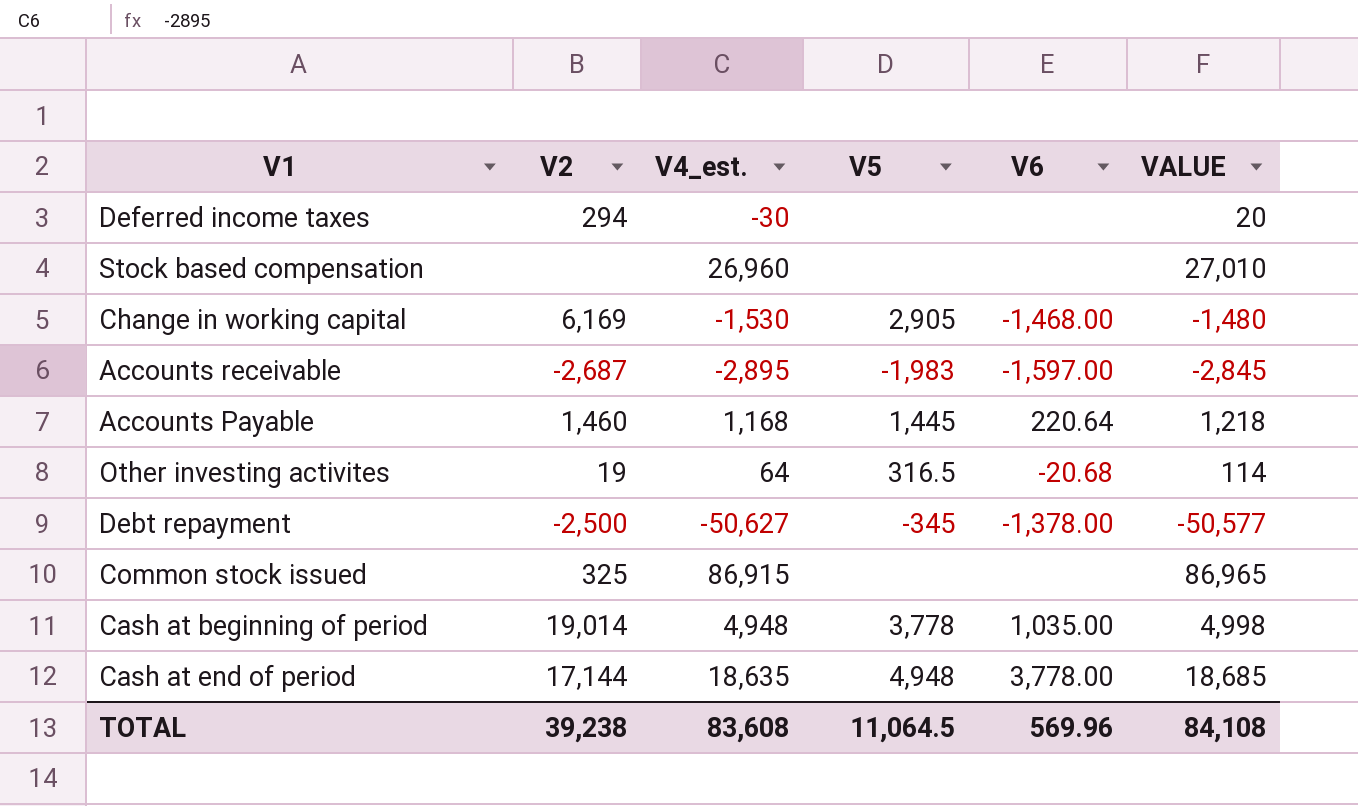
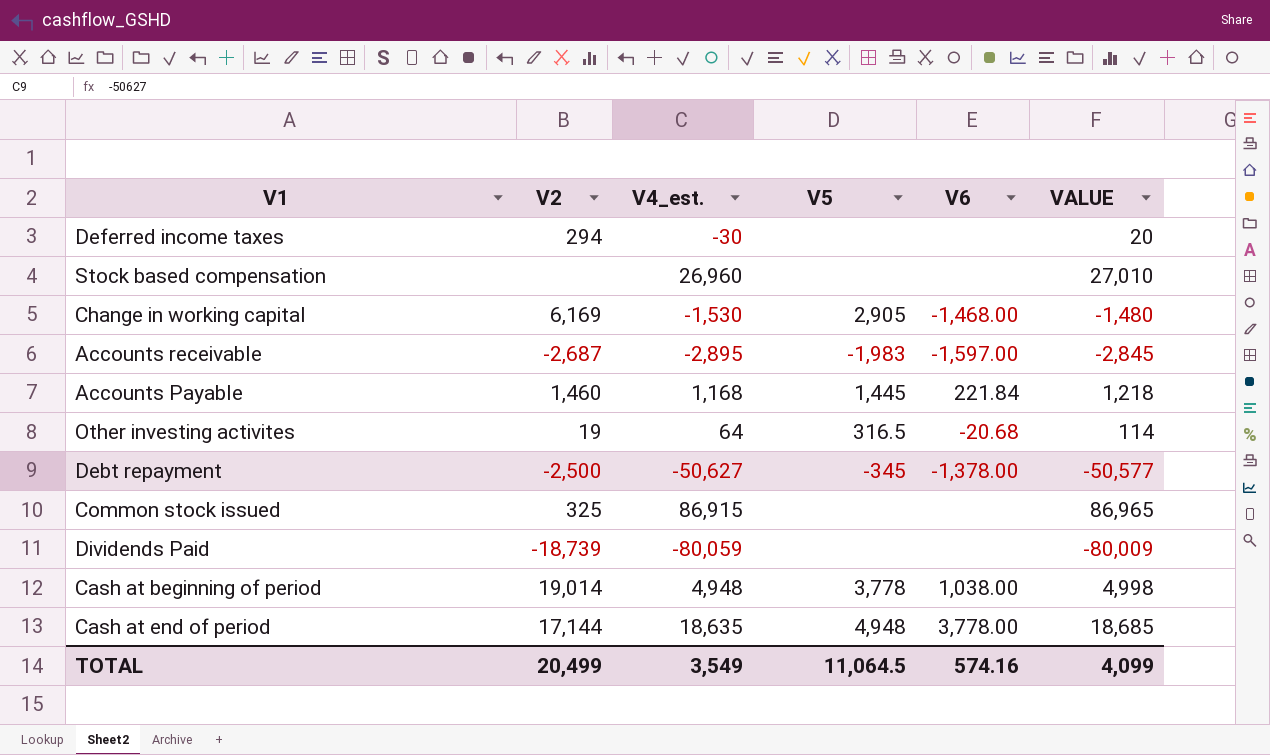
Accounts Payable | V6: 220.64 -> 221.84
row Dividends Paid: none -> -18,739 | -80,059 | none | none | -80,009
Cash at beginning of period | V6: 1,035.00 -> 1,038.00
TOTAL | V2: 39,238 -> 20,499
TOTAL | V4_est.: 83,608 -> 3,549
TOTAL | V6: 569.96 -> 574.16
TOTAL | VALUE: 84,108 -> 4,099

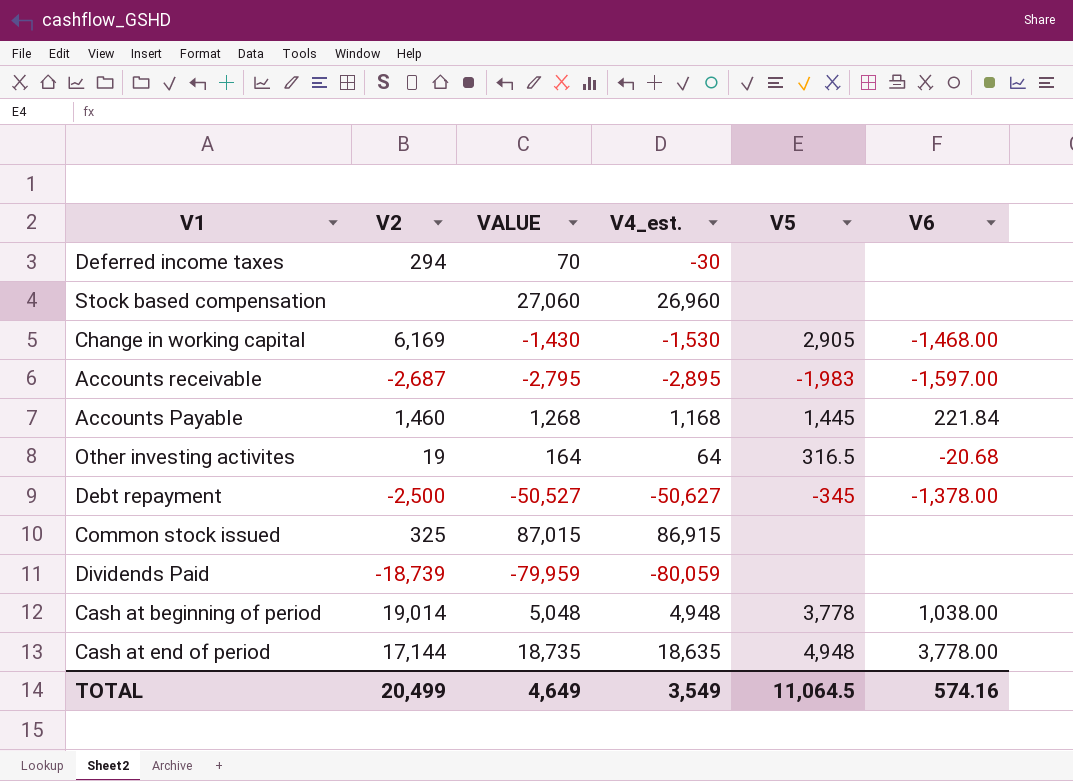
column VALUE | formula: [V4_est.] + 50 -> [V4_est.] + 100
column VALUE | position: 6 -> 3
TOTAL | VALUE: 4,099 -> 4,649

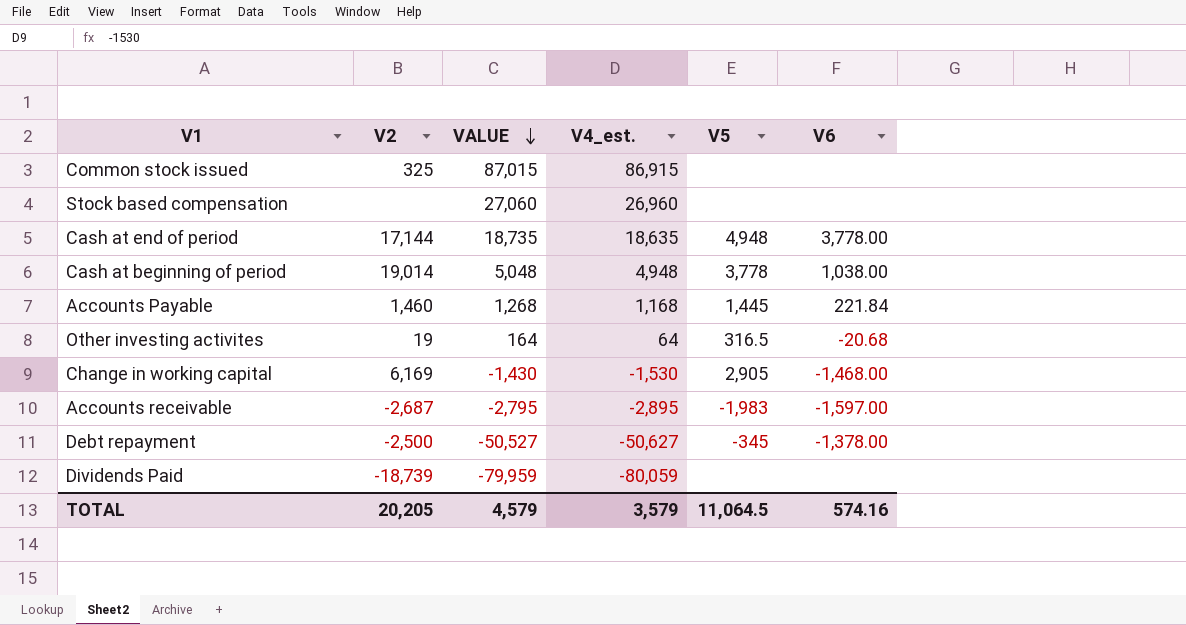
row order: none -> VALUE descending
row Deferred income taxes: 294 | 70 | -30 | none | none -> none
TOTAL | V2: 20,499 -> 20,205
TOTAL | VALUE: 4,649 -> 4,579
TOTAL | V4_est.: 3,549 -> 3,579

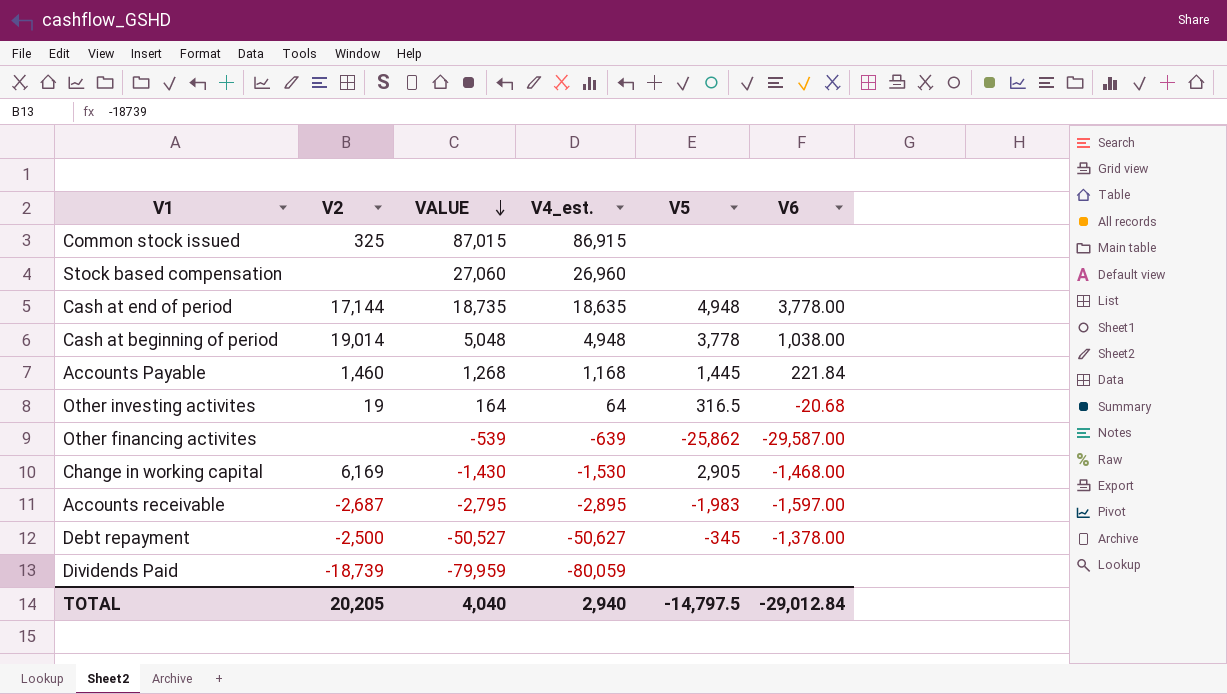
row Other financing activites: none -> none | -539 | -639 | -25,862 | -29,587.00
TOTAL | VALUE: 4,579 -> 4,040
TOTAL | V4_est.: 3,579 -> 2,940
TOTAL | V5: 11,064.5 -> -14,797.5
TOTAL | V6: 574.16 -> -29,012.84

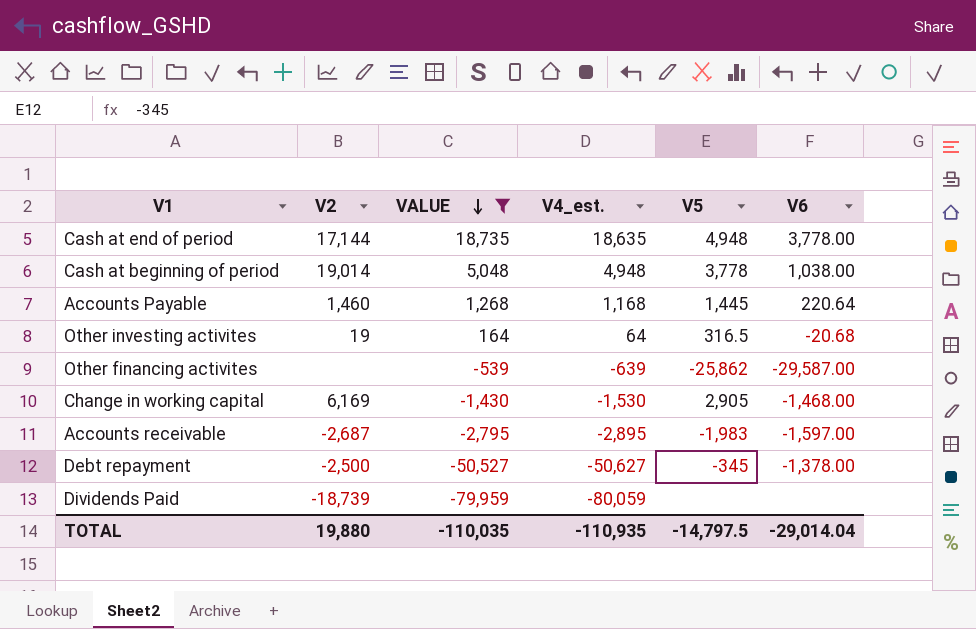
filter: none -> VALUE <= 18,735
Accounts Payable | V6: 221.84 -> 220.64
TOTAL | V2: 20,205 -> 19,880
TOTAL | VALUE: 4,040 -> -110,035
TOTAL | V4_est.: 2,940 -> -110,935
TOTAL | V6: -29,012.84 -> -29,014.04

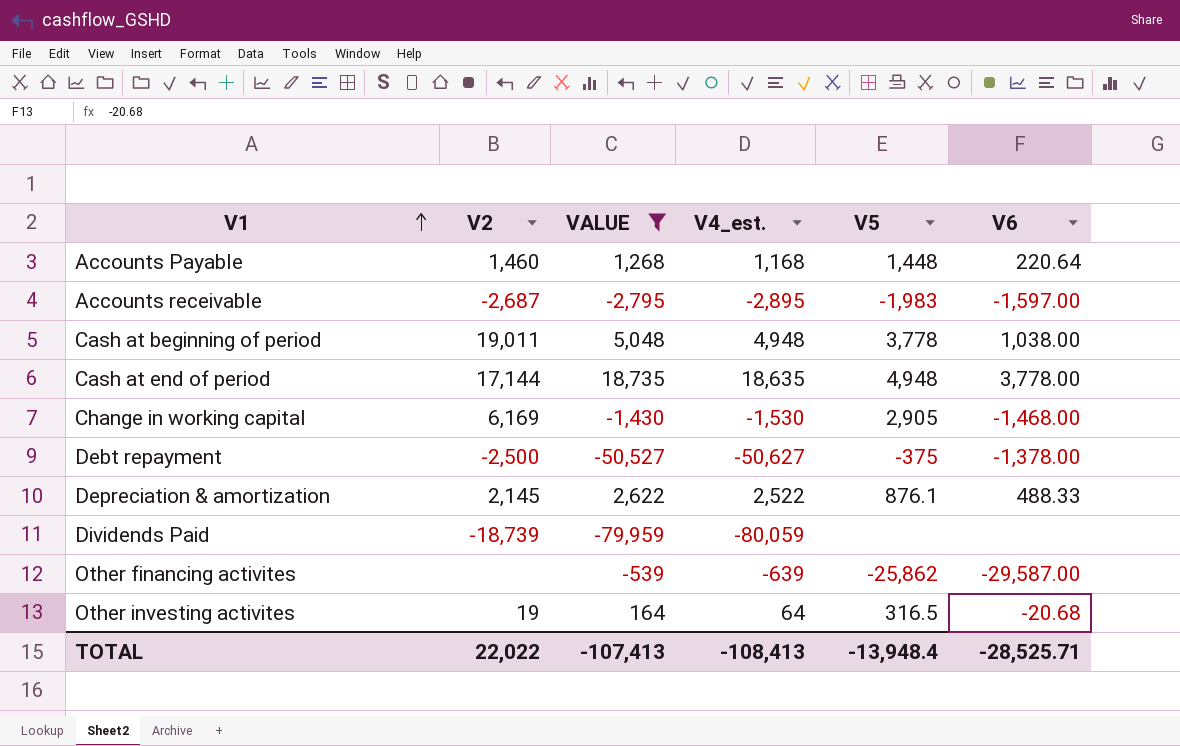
row order: VALUE descending -> V1 ascending
Accounts Payable | V5: 1,445 -> 1,448
Cash at beginning of period | V2: 19,014 -> 19,011
Debt repayment | V5: -345 -> -375
row Depreciation & amortization: none -> 2,145 | 2,622 | 2,522 | 876.1 | 488.33
TOTAL | V2: 19,880 -> 22,022
TOTAL | VALUE: -110,035 -> -107,413
TOTAL | V4_est.: -110,935 -> -108,413
TOTAL | V5: -14,797.5 -> -13,948.4
TOTAL | V6: -29,014.04 -> -28,525.71

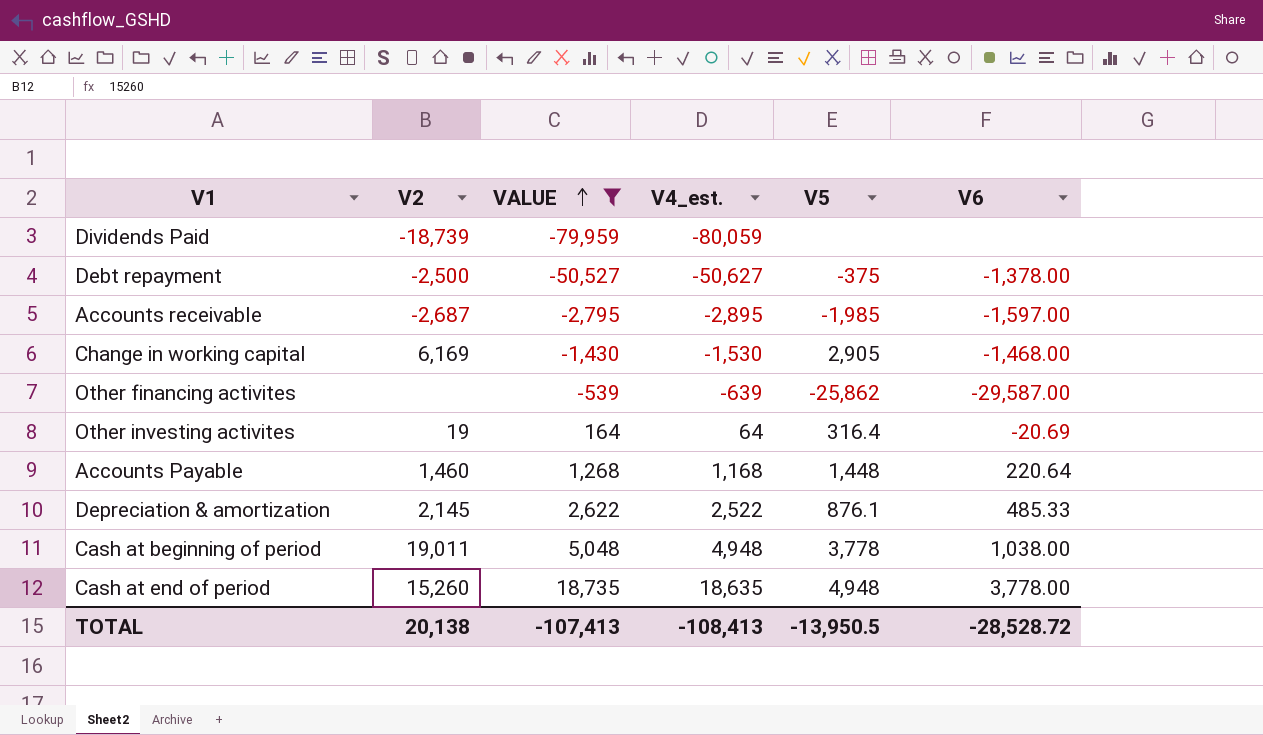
row order: V1 ascending -> VALUE ascending
Accounts receivable | V5: -1,983 -> -1,985
Other investing activites | V5: 316.5 -> 316.4
Other investing activites | V6: -20.68 -> -20.69
Depreciation & amortization | V6: 488.33 -> 485.33
Cash at end of period | V2: 17,144 -> 15,260
TOTAL | V2: 22,022 -> 20,138
TOTAL | V5: -13,948.4 -> -13,950.5
TOTAL | V6: -28,525.71 -> -28,528.72

